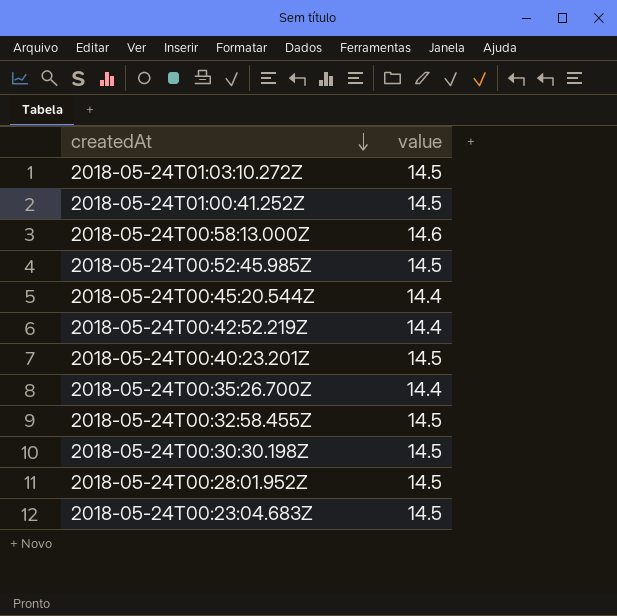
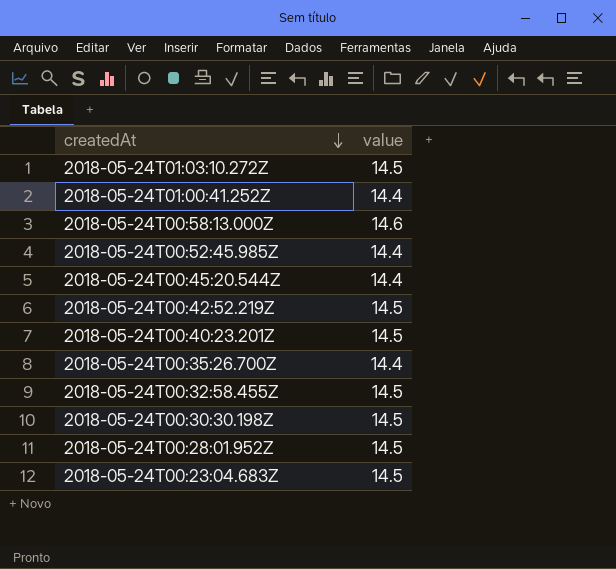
2018-05-24T01:00:41.252Z | value: 14.5 -> 14.4
2018-05-24T00:52:45.985Z | value: 14.5 -> 14.4
2018-05-24T00:42:52.219Z | value: 14.4 -> 14.5

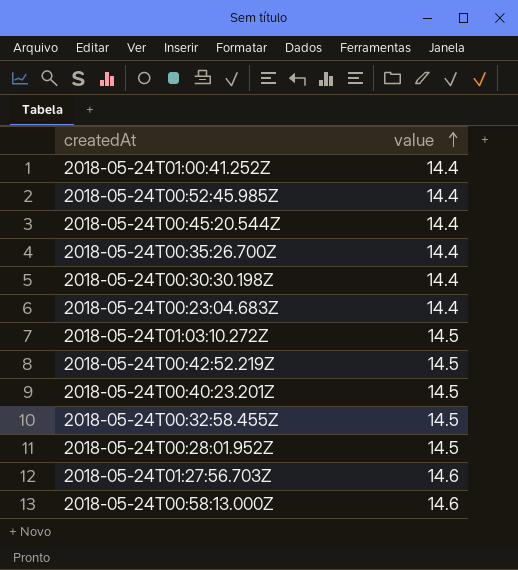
row order: createdAt descending -> value ascending
2018-05-24T00:30:30.198Z | value: 14.5 -> 14.4
2018-05-24T00:23:04.683Z | value: 14.5 -> 14.4
row 2018-05-24T01:27:56.703Z: none -> 14.6

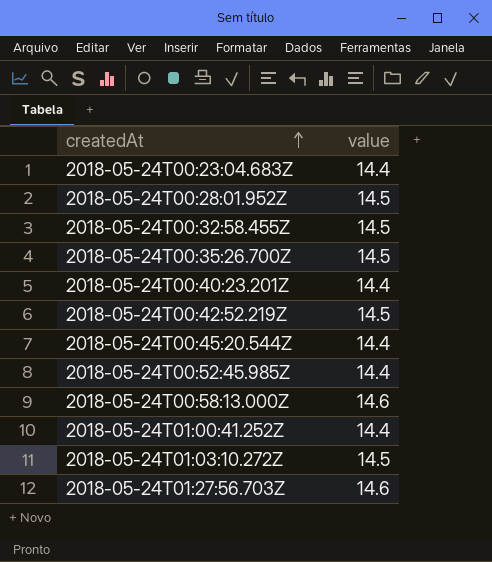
row order: value ascending -> createdAt ascending
row 2018-05-24T00:30:30.198Z: 14.4 -> none
2018-05-24T00:35:26.700Z | value: 14.4 -> 14.5
2018-05-24T00:40:23.201Z | value: 14.5 -> 14.4

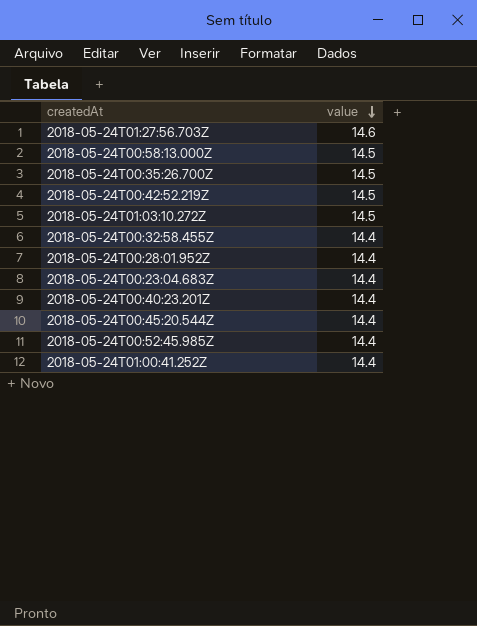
row order: createdAt ascending -> value descending
2018-05-24T00:58:13.000Z | value: 14.6 -> 14.5
2018-05-24T00:32:58.455Z | value: 14.5 -> 14.4
2018-05-24T00:28:01.952Z | value: 14.5 -> 14.4

